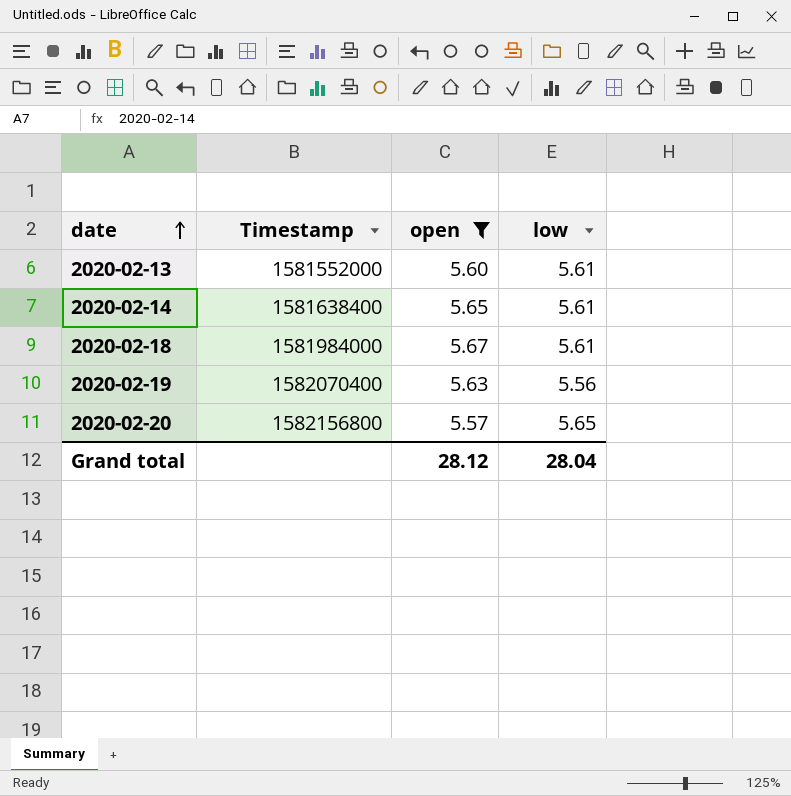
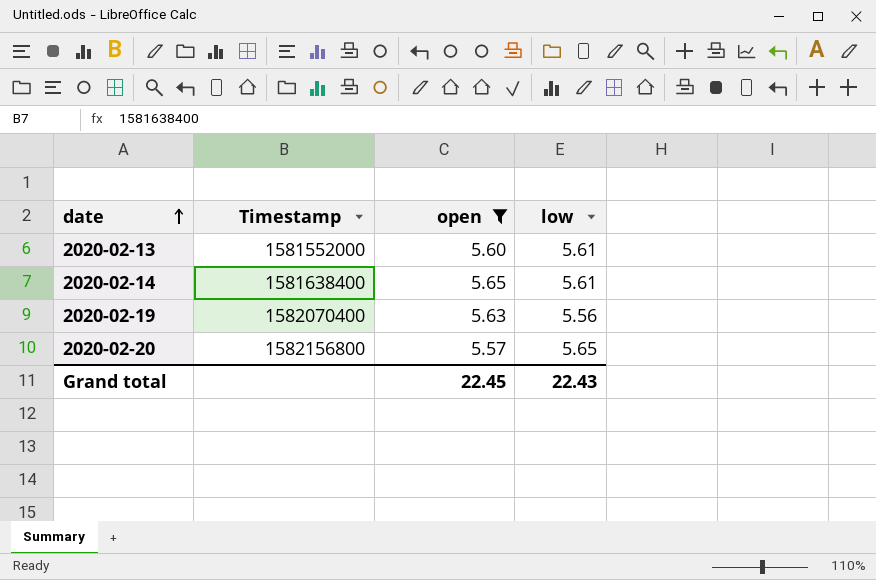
row 2020-02-18: 1581984000 | 5.67 | 5.61 -> none
Grand total | open: 28.12 -> 22.45
Grand total | low: 28.04 -> 22.43

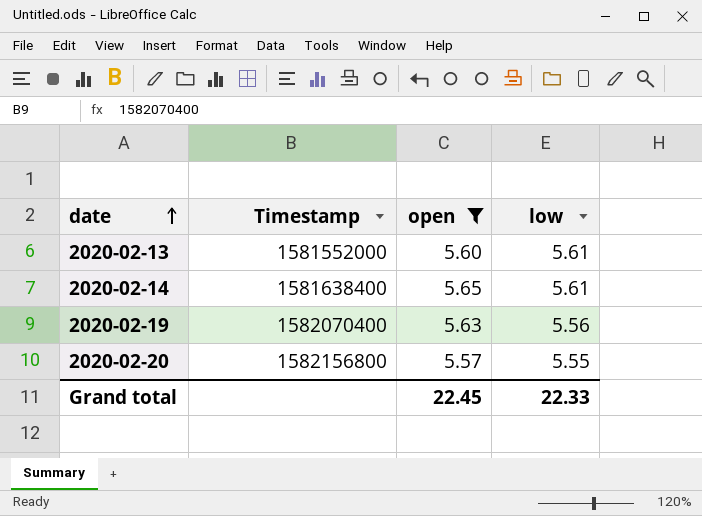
2020-02-20 | low: 5.65 -> 5.55
Grand total | low: 22.43 -> 22.33

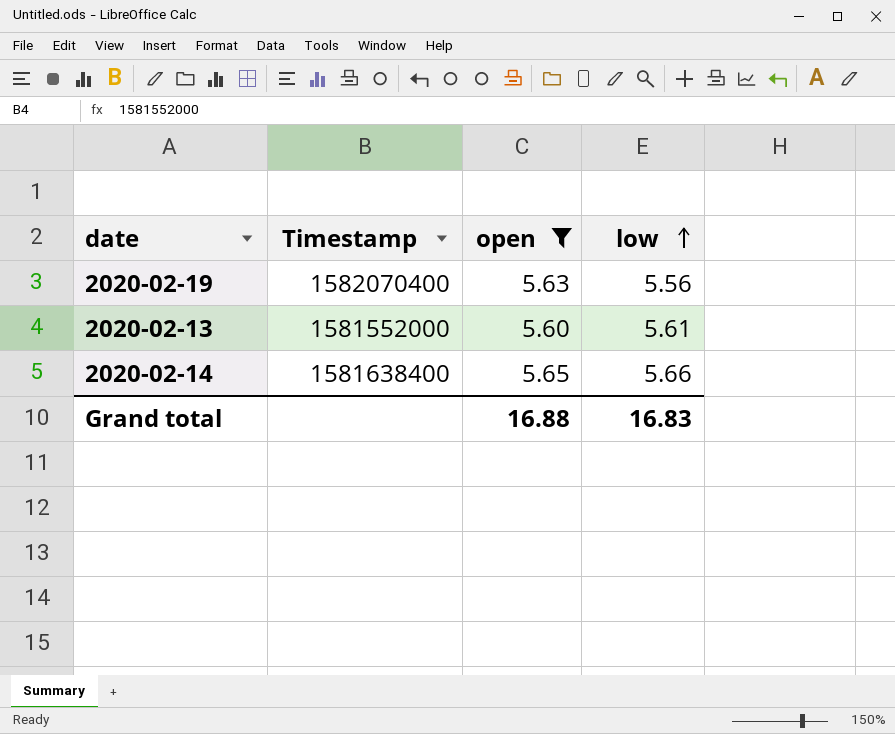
row order: date ascending -> low ascending
row 2020-02-20: 1582156800 | 5.57 | 5.55 -> none
2020-02-14 | low: 5.61 -> 5.66
Grand total | open: 22.45 -> 16.88
Grand total | low: 22.33 -> 16.83

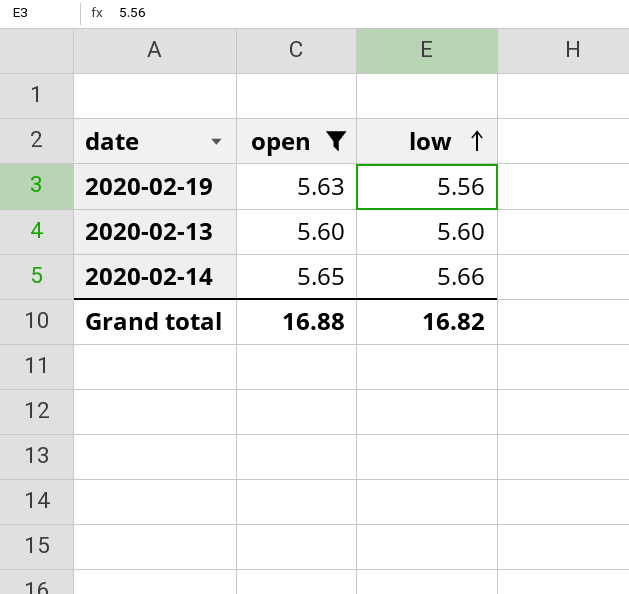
column Timestamp | position: 2 -> none
2020-02-13 | low: 5.61 -> 5.60
Grand total | low: 16.83 -> 16.82

